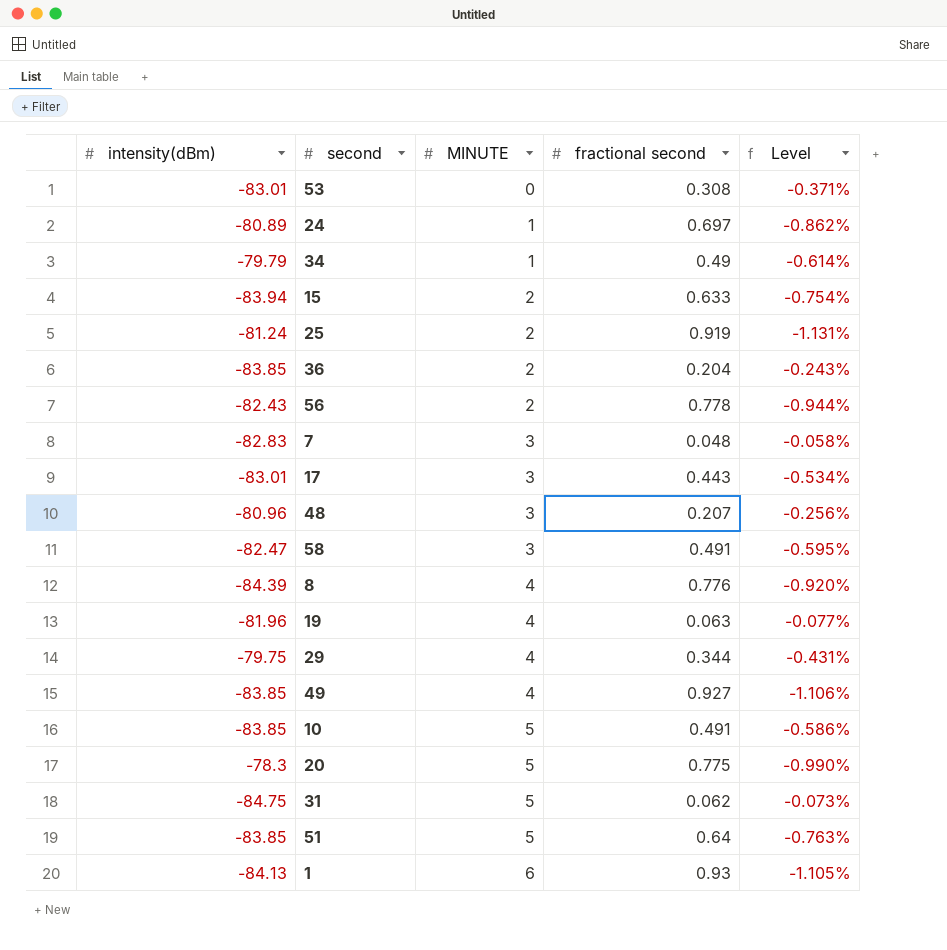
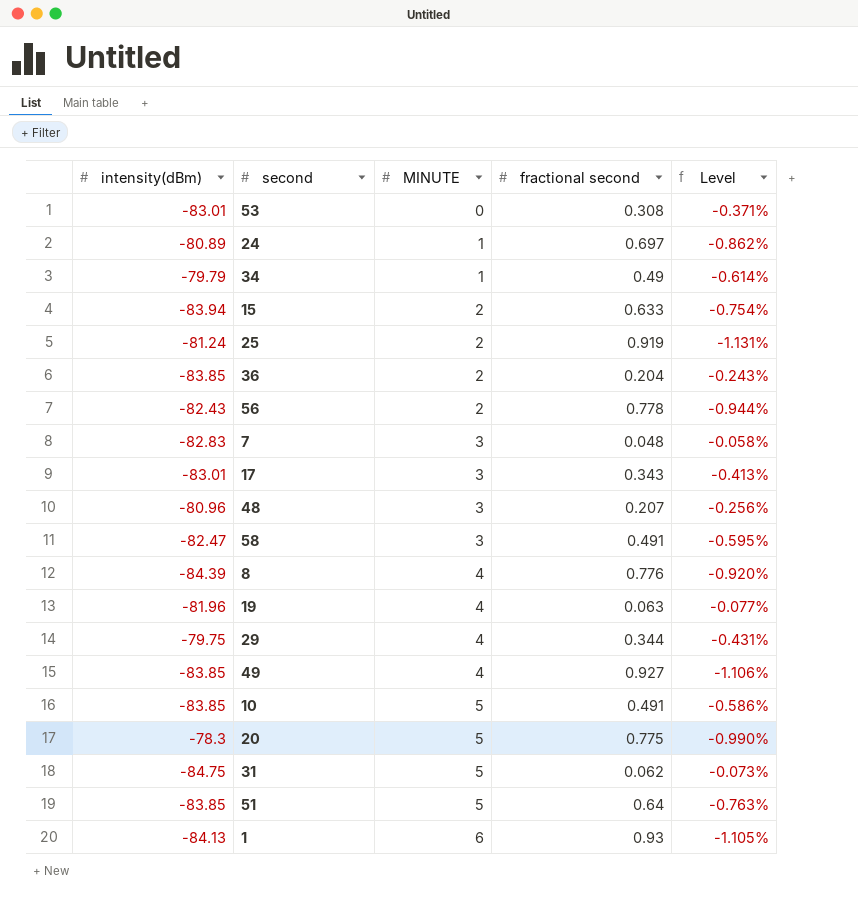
17 | fractional second: 0.443 -> 0.343
17 | Level: -0.534% -> -0.413%

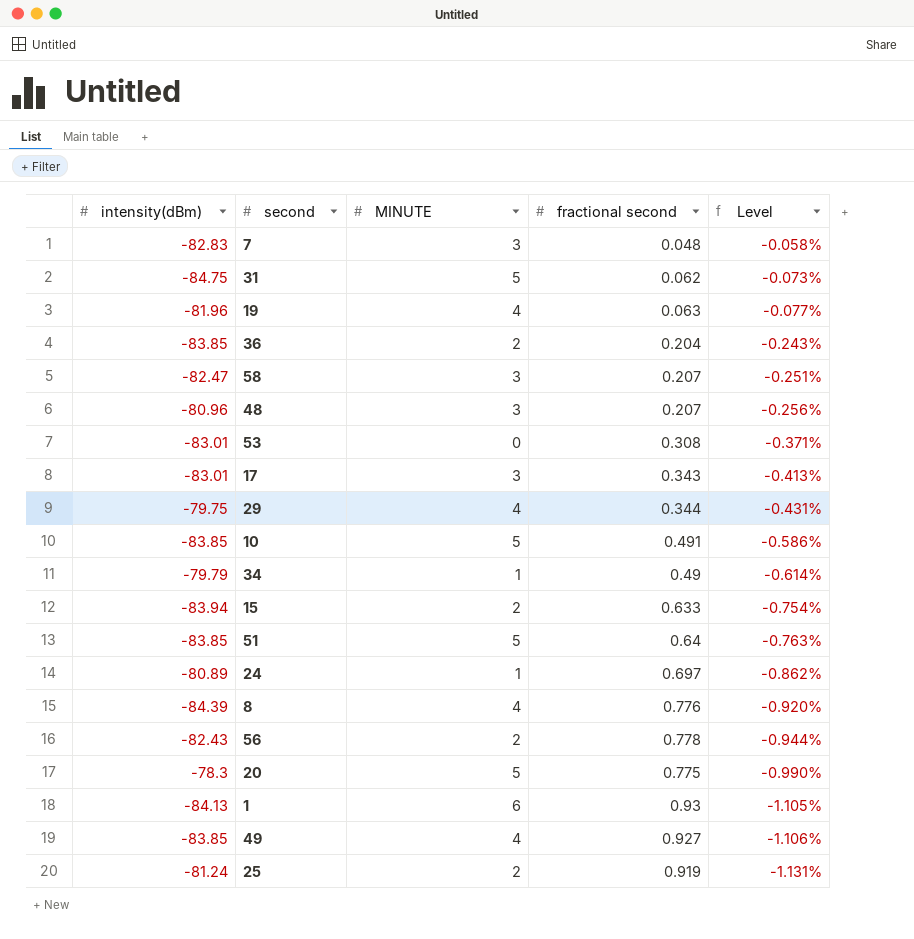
row order: MINUTE ascending -> Level descending
58 | fractional second: 0.491 -> 0.207
58 | Level: -0.595% -> -0.251%

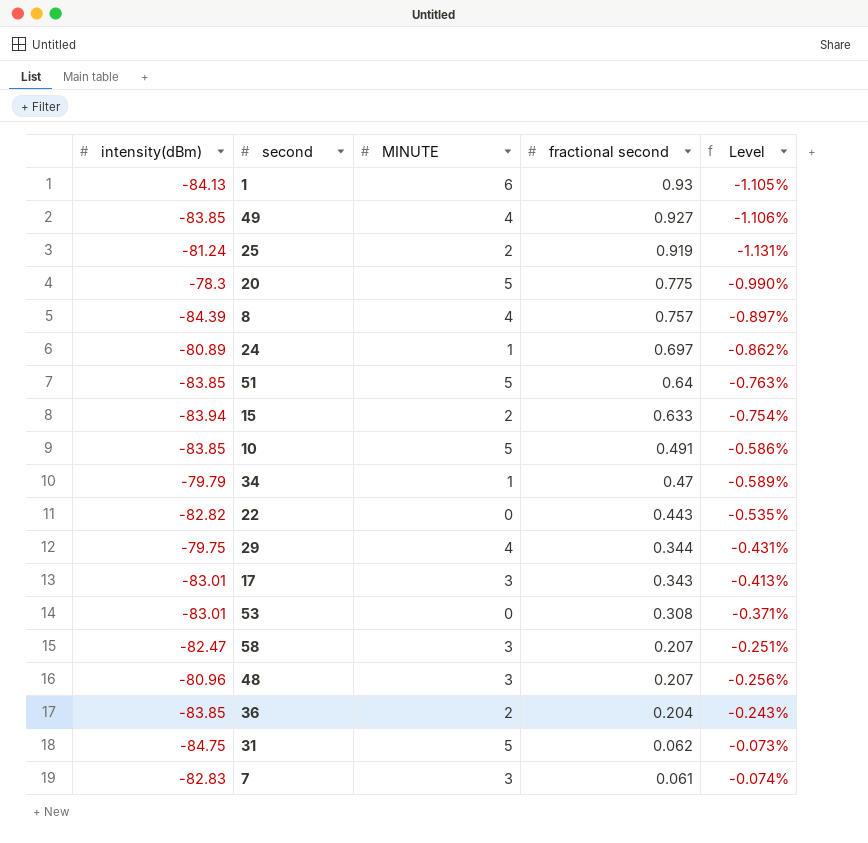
row order: Level descending -> fractional second descending
row 19: -81.96 | 4 | 0.063 | -0.077% -> none
row 56: -82.43 | 2 | 0.778 | -0.944% -> none
8 | fractional second: 0.776 -> 0.757
8 | Level: -0.920% -> -0.897%
34 | fractional second: 0.49 -> 0.47
34 | Level: -0.614% -> -0.589%
row 22: none -> -82.82 | 0 | 0.443 | -0.535%
7 | fractional second: 0.048 -> 0.061
7 | Level: -0.058% -> -0.074%

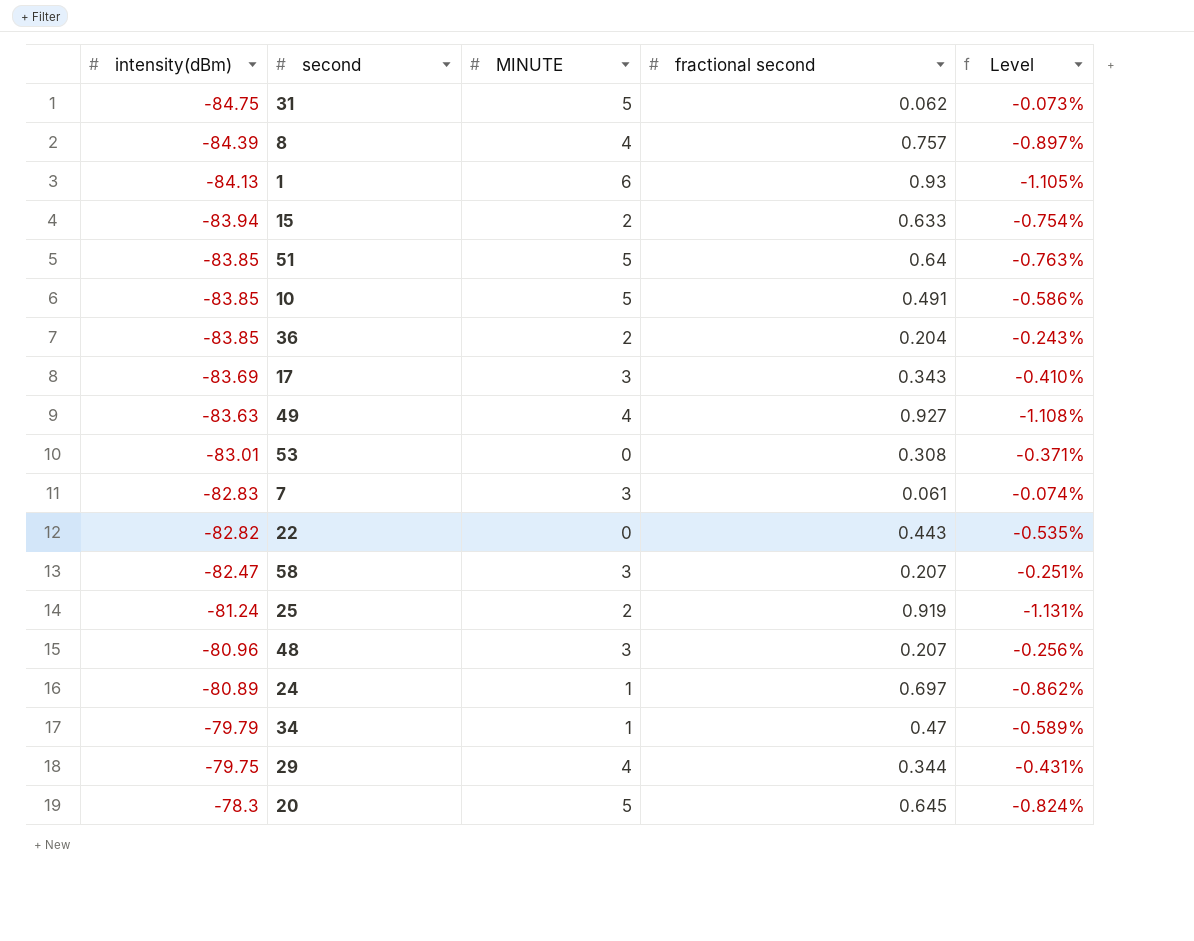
row order: fractional second descending -> intensity(dBm) ascending
17 | intensity(dBm): -83.01 -> -83.69
17 | Level: -0.413% -> -0.410%
49 | intensity(dBm): -83.85 -> -83.63
49 | Level: -1.106% -> -1.108%
20 | fractional second: 0.775 -> 0.645
20 | Level: -0.990% -> -0.824%

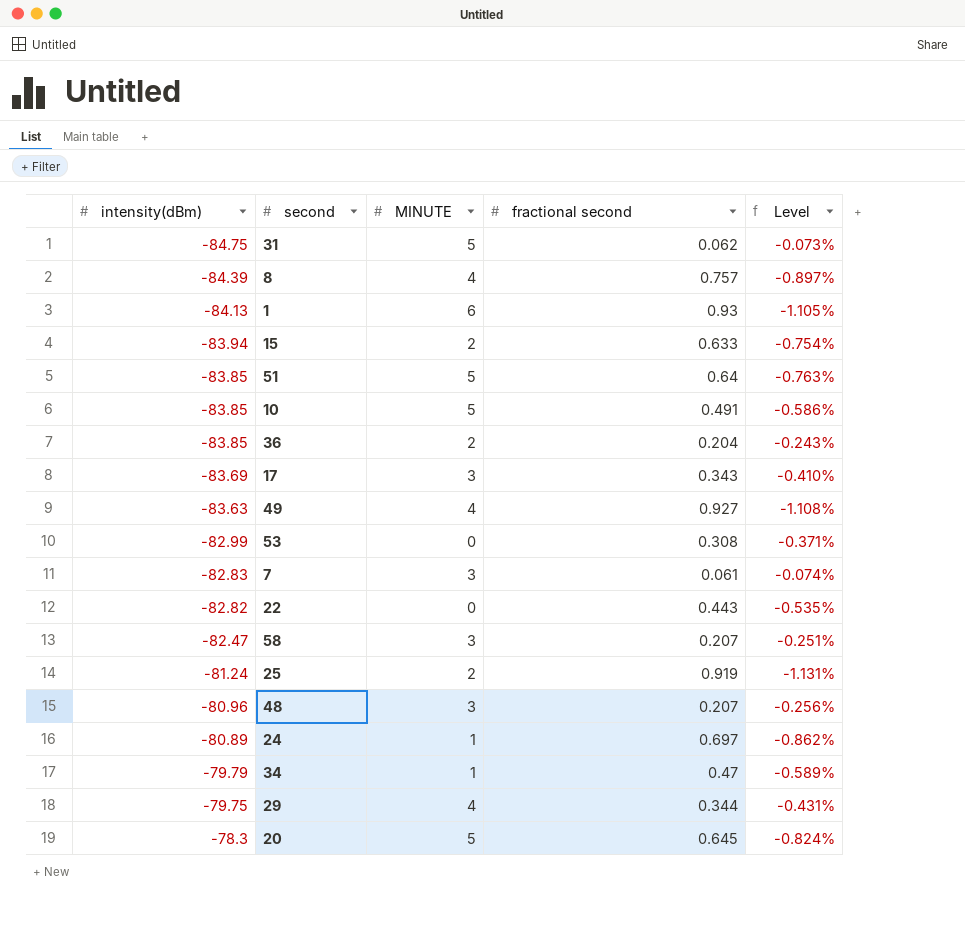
53 | intensity(dBm): -83.01 -> -82.99

